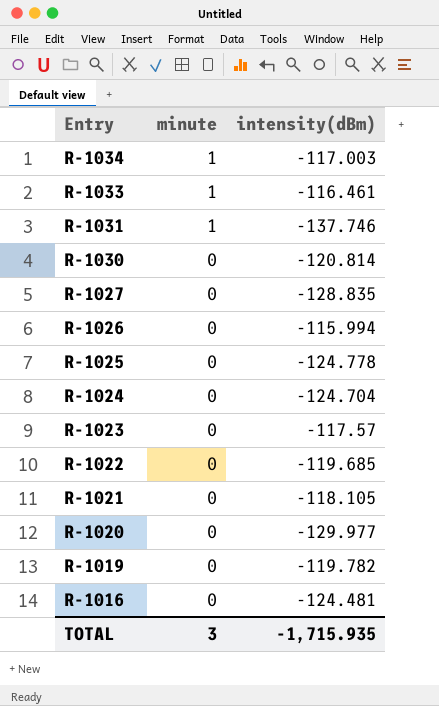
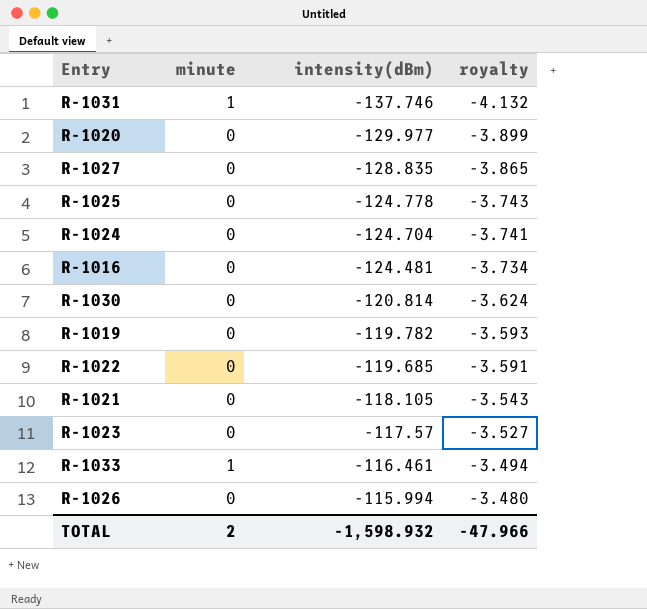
row order: Entry descending -> intensity(dBm) ascending
column royalty | formula: none -> [intensity(dBm)] * 0.03
row R-1034: 1 | -117.003 -> none
TOTAL | minute: 3 -> 2
TOTAL | intensity(dBm): -1,715.935 -> -1,598.932

